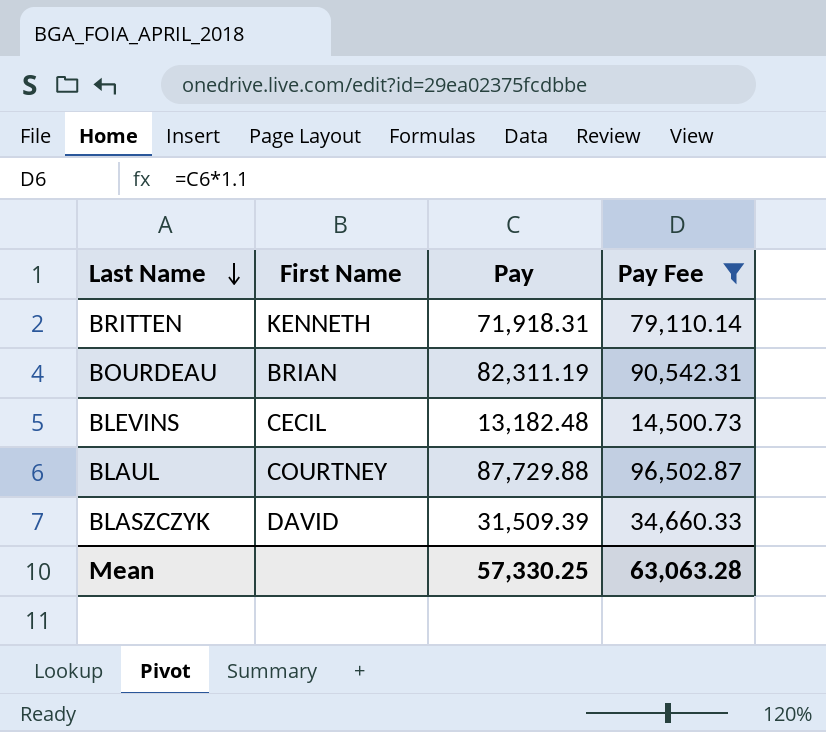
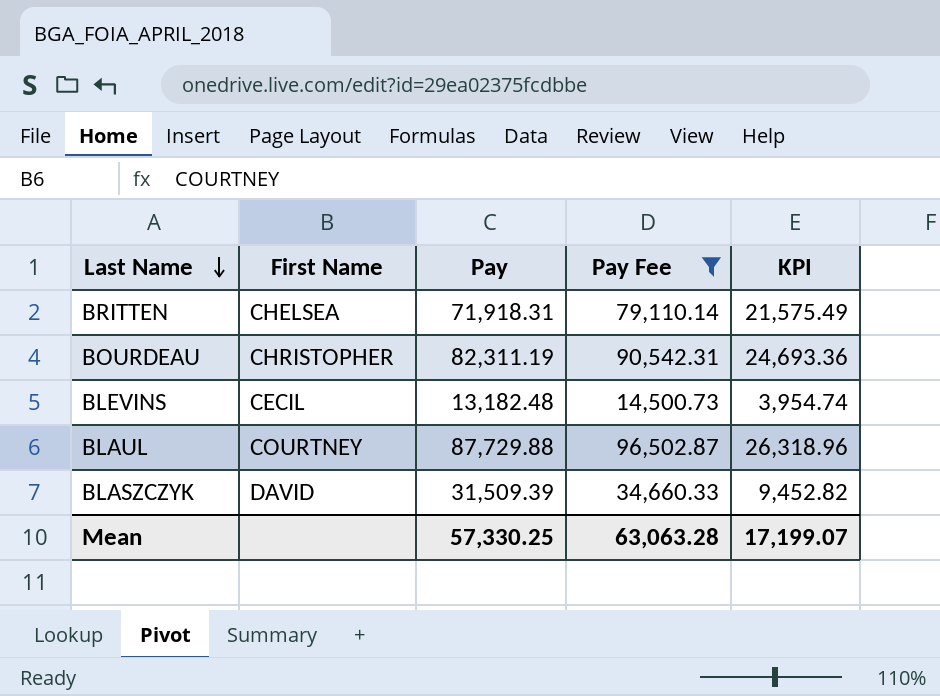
column KPI | formula: none -> [Pay] * 0.3
BRITTEN | First Name: KENNETH -> CHELSEA
BOURDEAU | First Name: BRIAN -> CHRISTOPHER

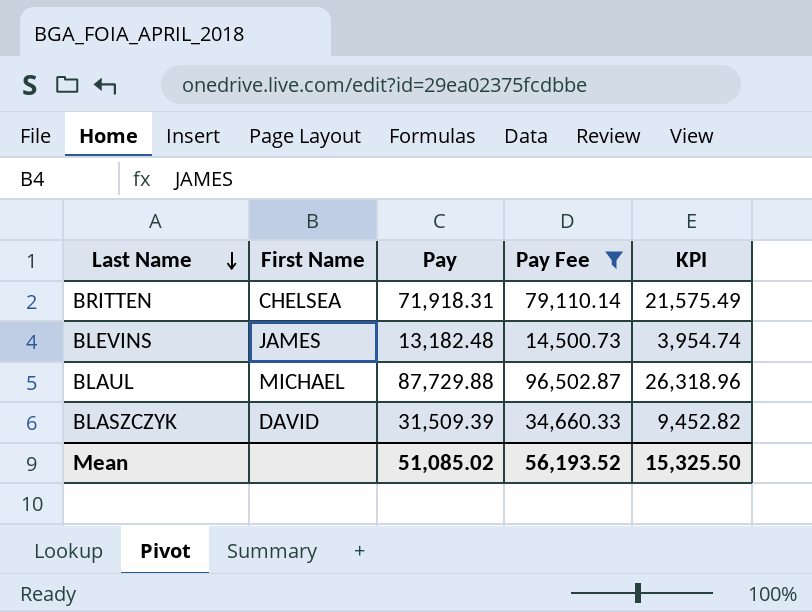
row BOURDEAU: CHRISTOPHER | 82,311.19 | 90,542.31 | 24,693.36 -> none
BLEVINS | First Name: CECIL -> JAMES
BLAUL | First Name: COURTNEY -> MICHAEL
Mean | Pay: 57,330.25 -> 51,085.02
Mean | Pay Fee: 63,063.28 -> 56,193.52
Mean | KPI: 17,199.07 -> 15,325.50

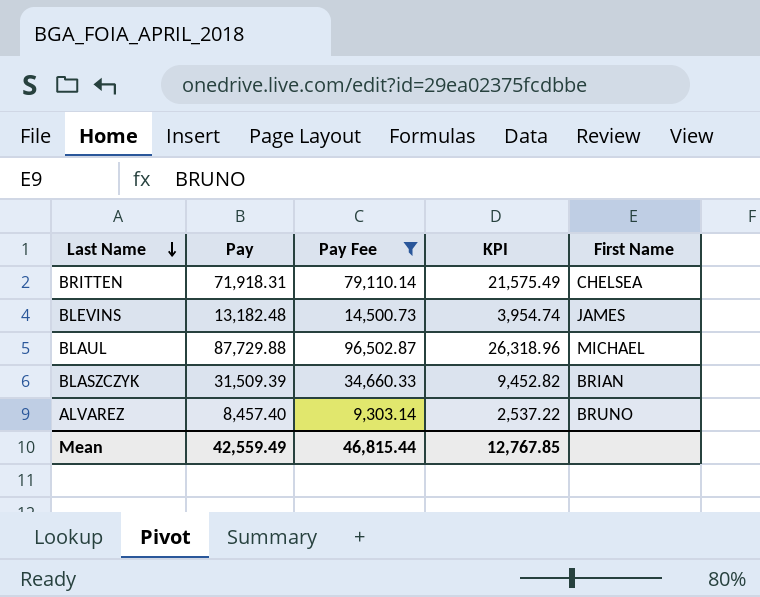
column First Name | position: 2 -> 5
BLASZCZYK | First Name: DAVID -> BRIAN
row ALVAREZ: none -> 8,457.40 | 9,303.14 | 2,537.22 | BRUNO
Mean | Pay: 51,085.02 -> 42,559.49
Mean | Pay Fee: 56,193.52 -> 46,815.44
Mean | KPI: 15,325.50 -> 12,767.85

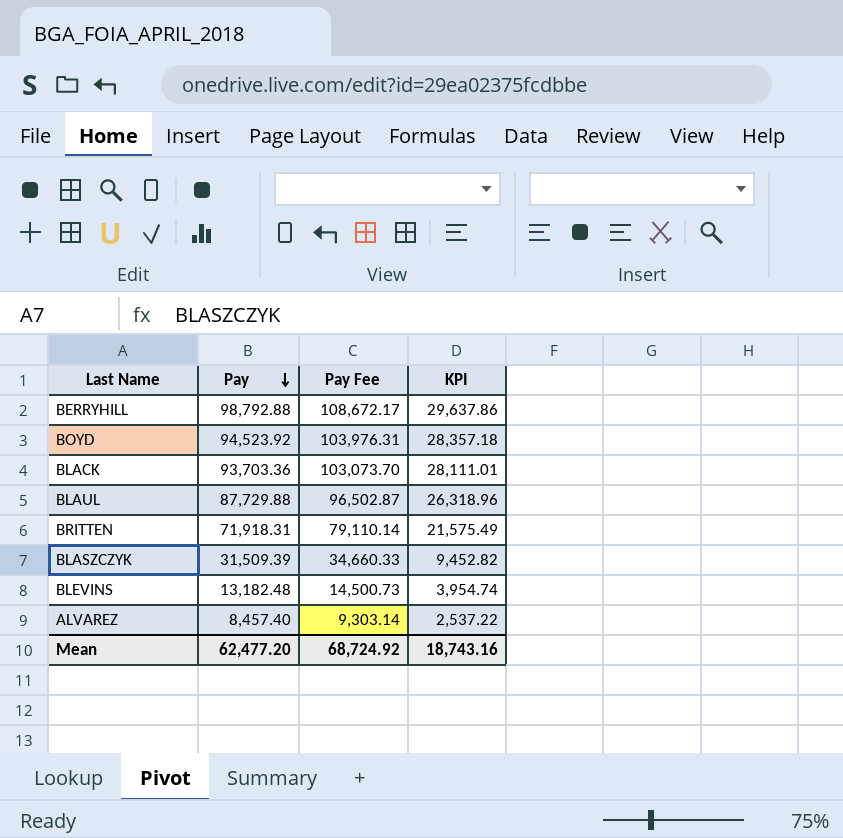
filter: Pay Fee <= 96,502.87 -> none
row order: Last Name descending -> Pay descending
column First Name | position: 5 -> none
Mean | Pay: 42,559.49 -> 62,477.20
Mean | Pay Fee: 46,815.44 -> 68,724.92
Mean | KPI: 12,767.85 -> 18,743.16

